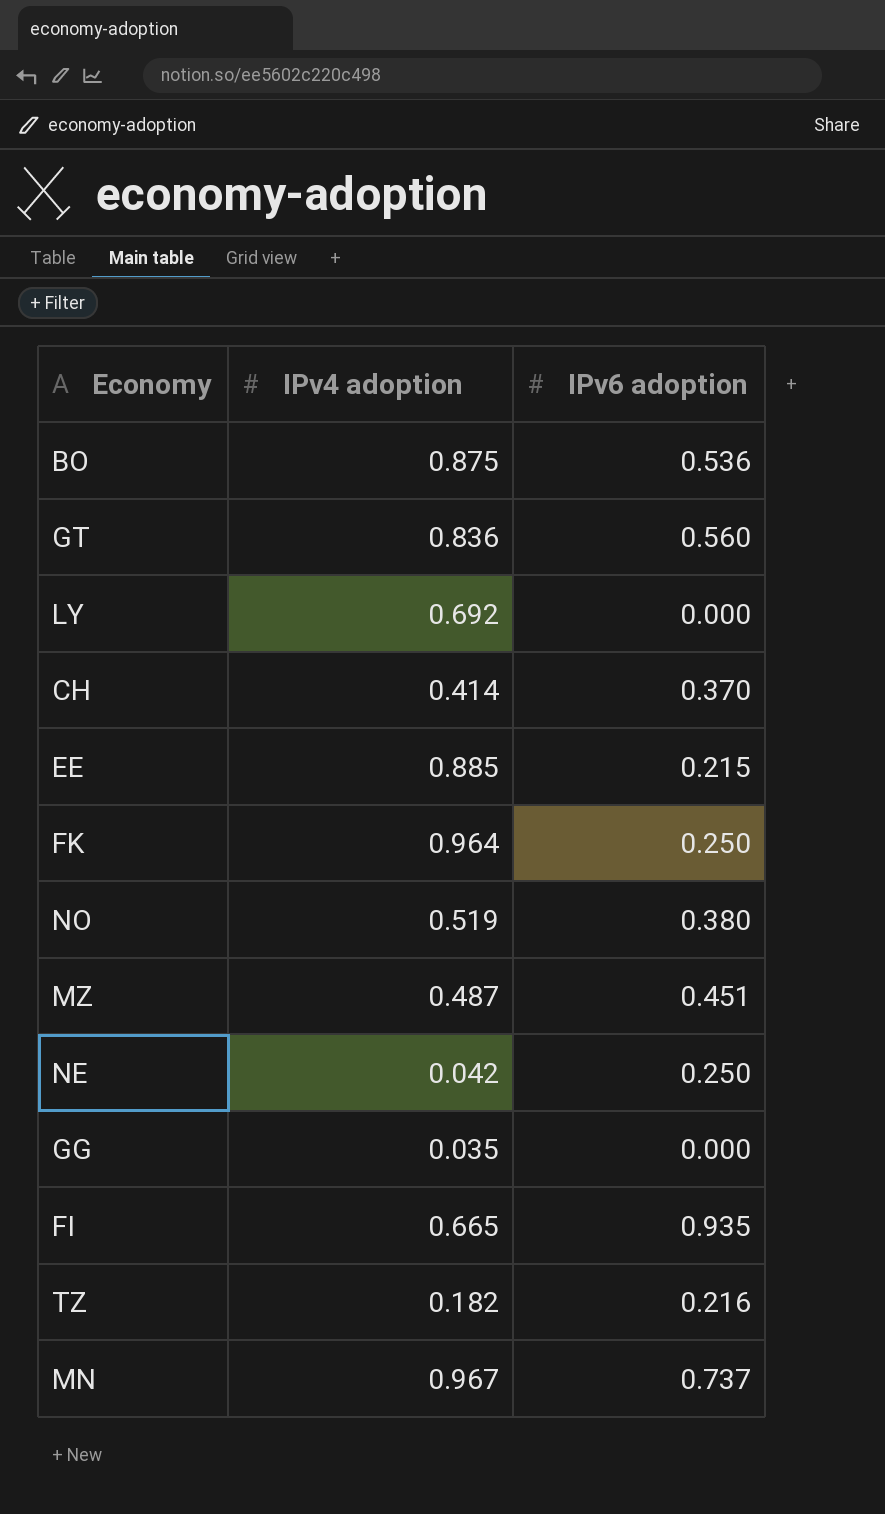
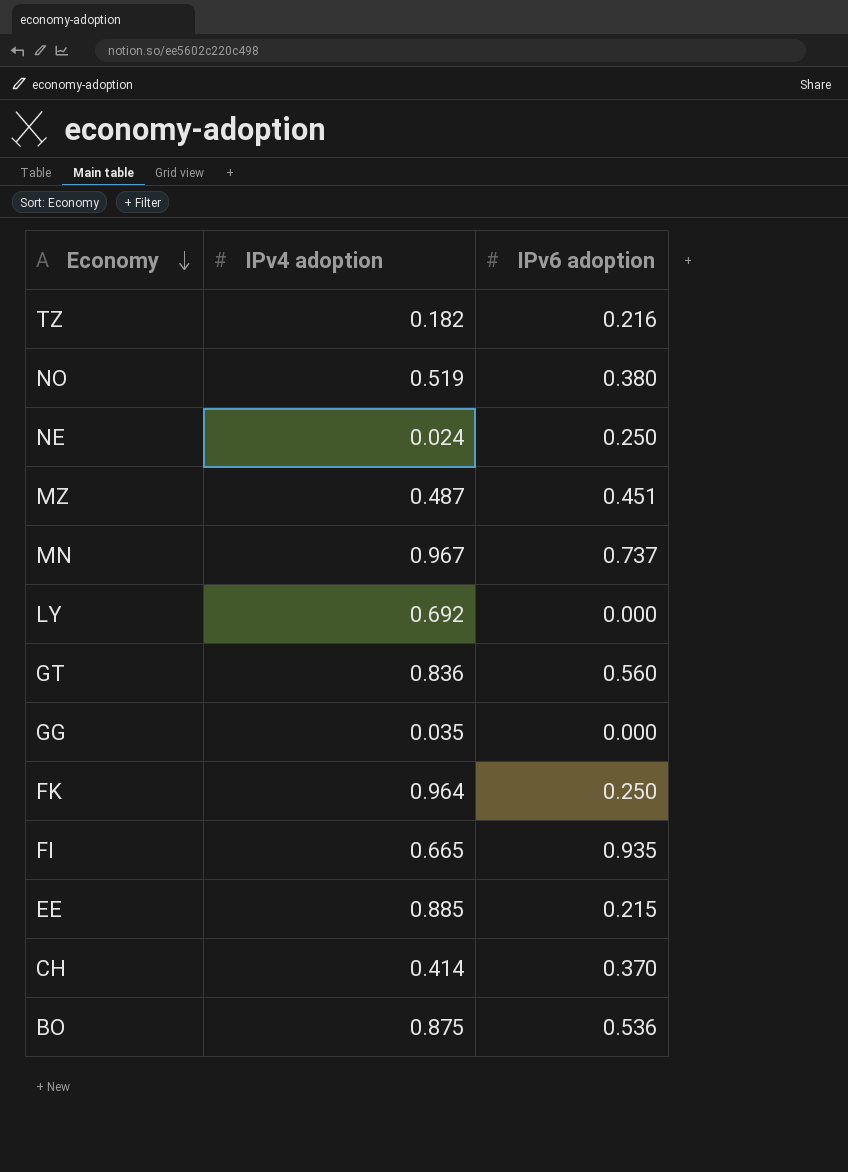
row order: none -> Economy descending
NE | IPv4 adoption: 0.042 -> 0.024

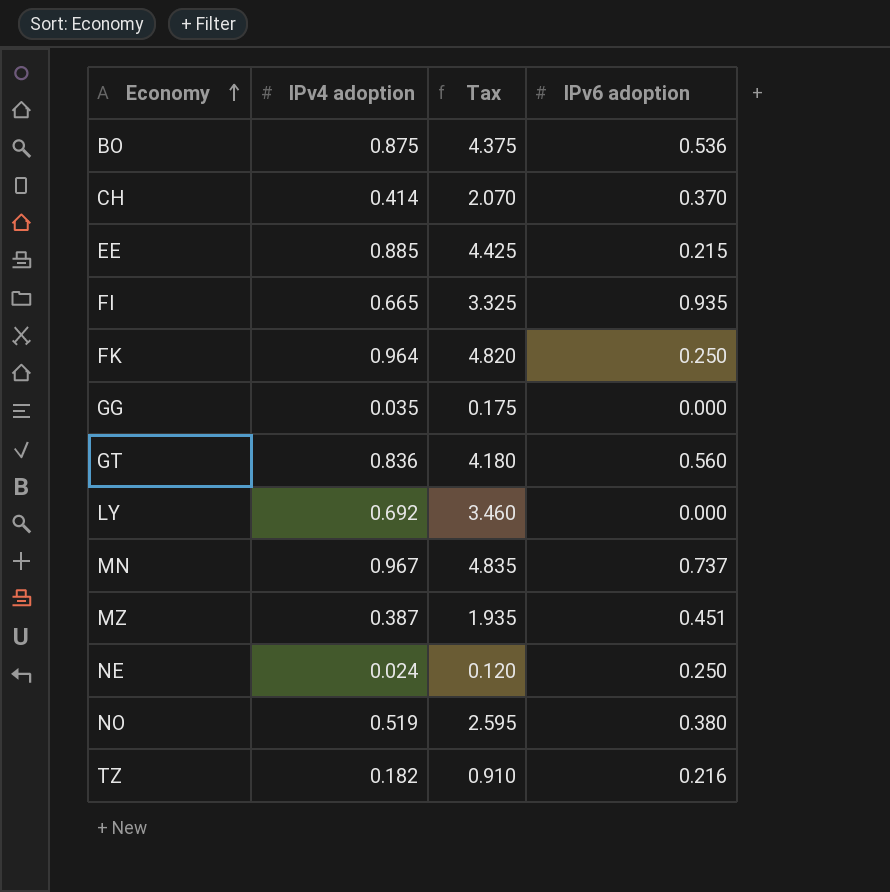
row order: Economy descending -> Economy ascending
column Tax | formula: none -> [IPv4 adoption] * 5
MZ | IPv4 adoption: 0.487 -> 0.387

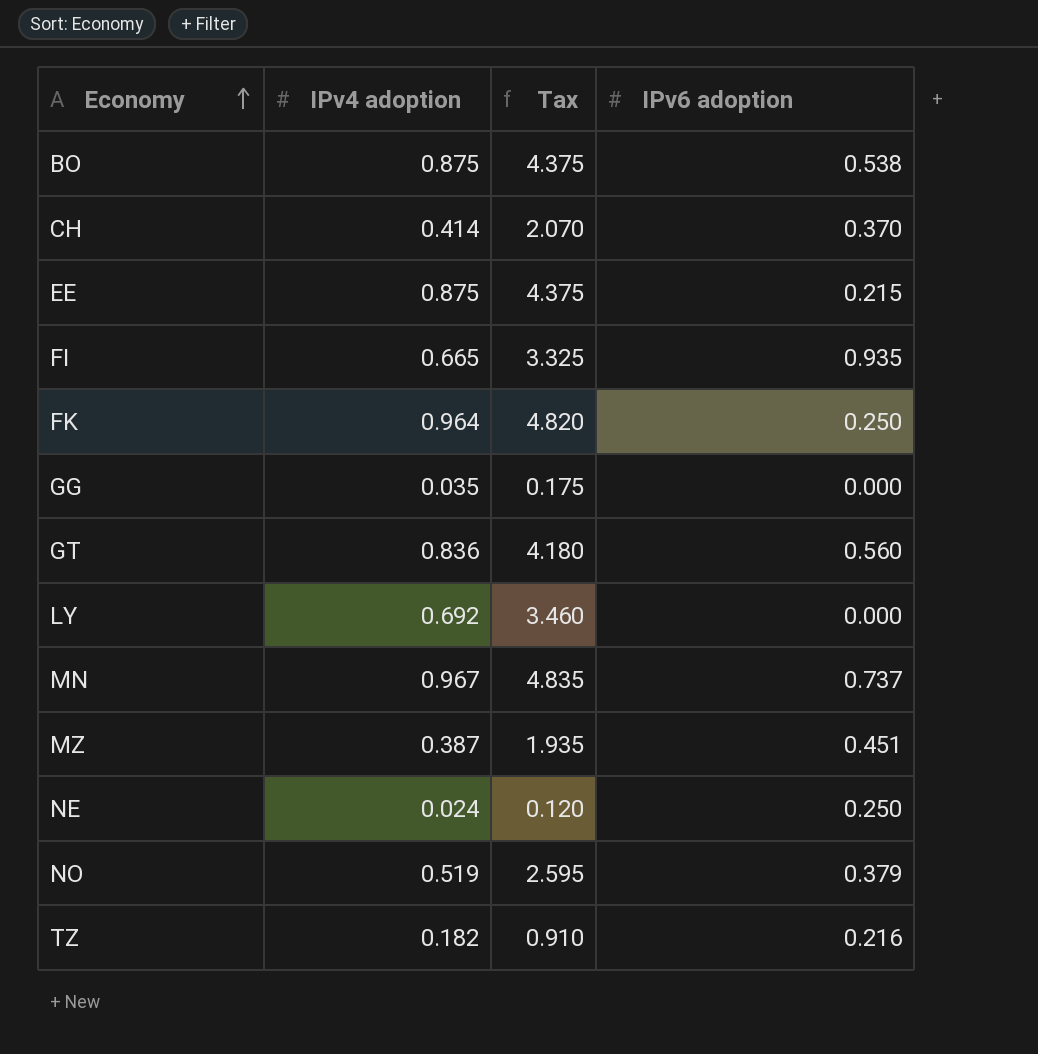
BO | IPv6 adoption: 0.536 -> 0.538
EE | IPv4 adoption: 0.885 -> 0.875
EE | Tax: 4.425 -> 4.375
NO | IPv6 adoption: 0.380 -> 0.379

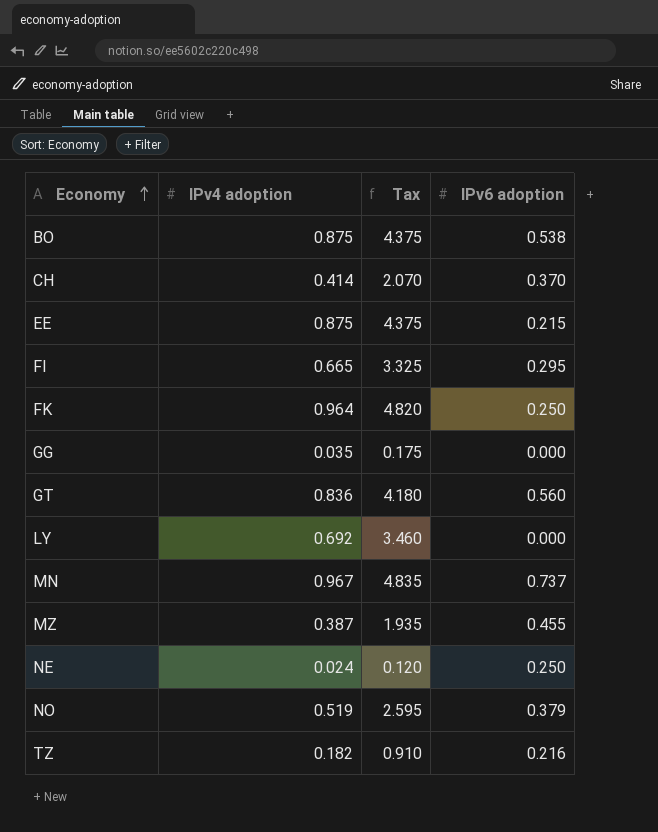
FI | IPv6 adoption: 0.935 -> 0.295
MZ | IPv6 adoption: 0.451 -> 0.455

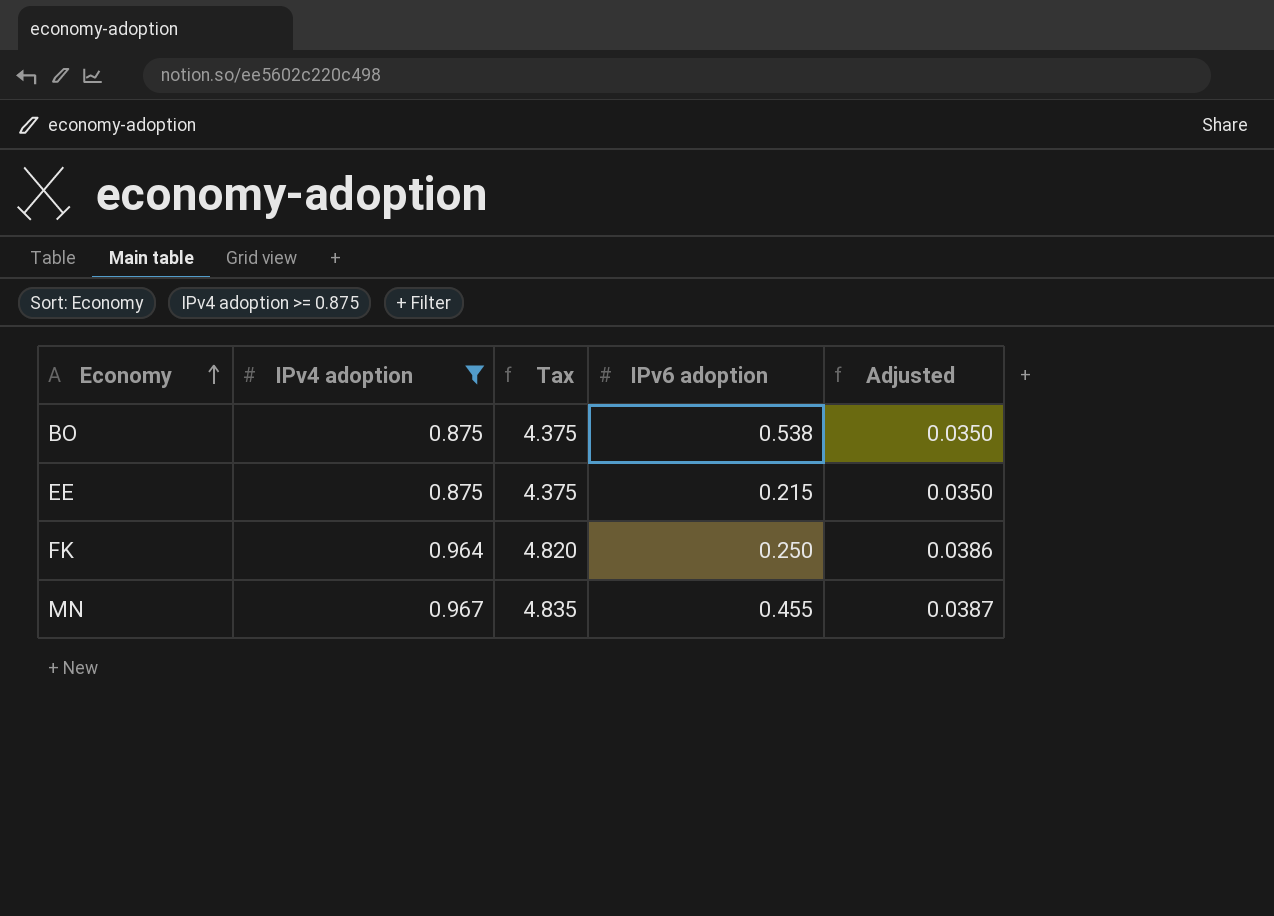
filter: none -> IPv4 adoption >= 0.875
column Adjusted | formula: none -> [IPv4 adoption] * 0.04
MN | IPv6 adoption: 0.737 -> 0.455

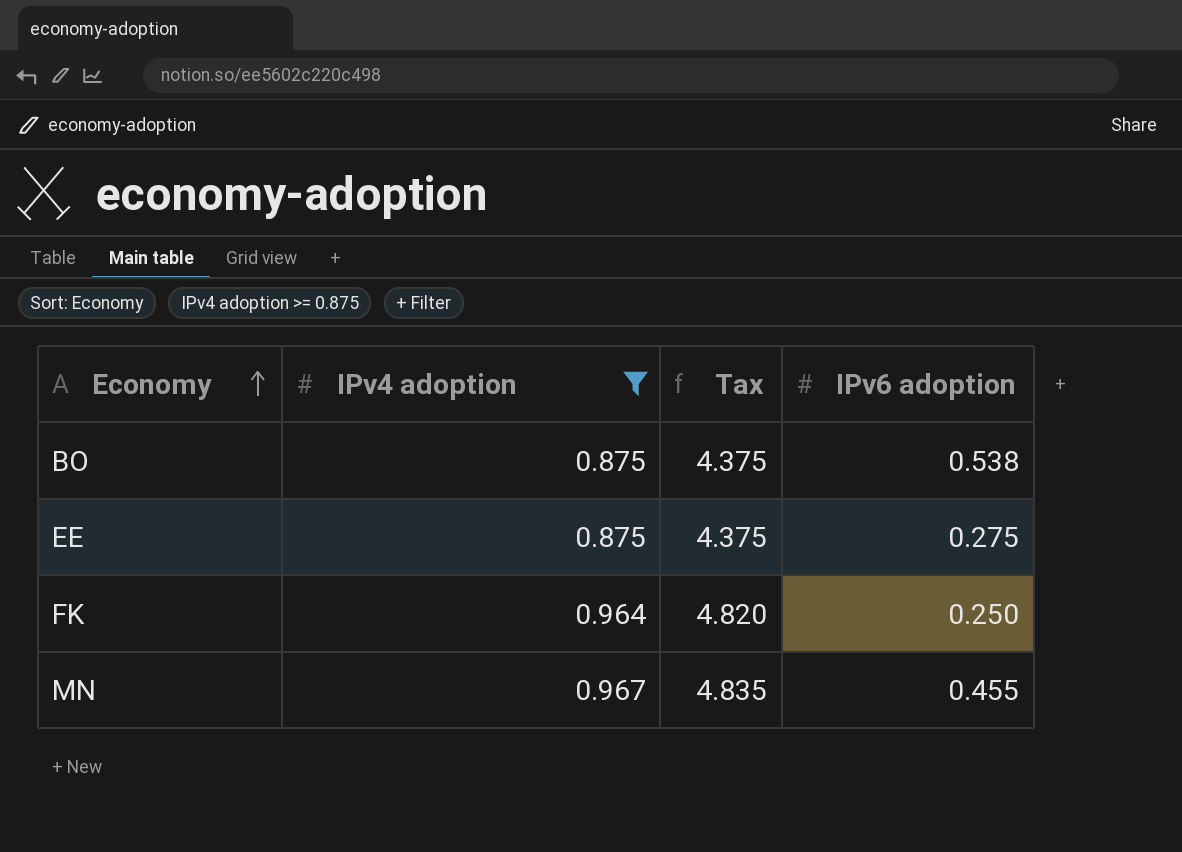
column Adjusted | formula: [IPv4 adoption] * 0.04 -> none
EE | IPv6 adoption: 0.215 -> 0.275

